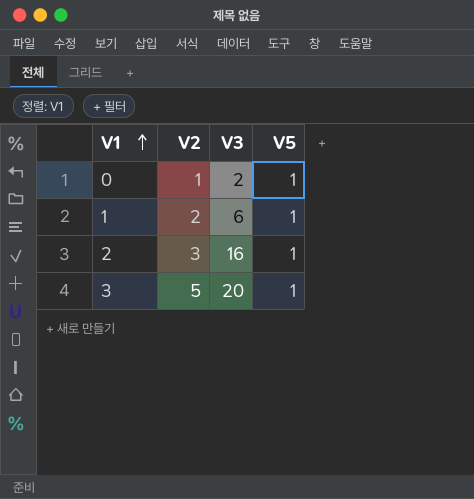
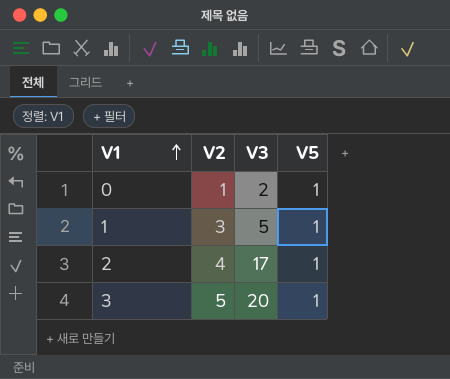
1 | V2: 2 -> 3
1 | V3: 6 -> 5
2 | V2: 3 -> 4
2 | V3: 16 -> 17

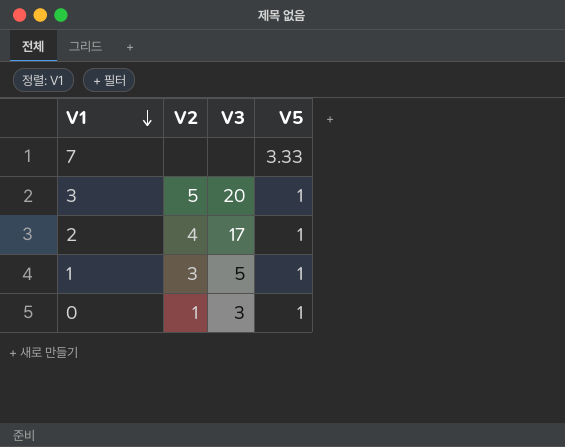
row order: V1 ascending -> V1 descending
row 7: none -> none | none | 3.33
0 | V3: 2 -> 3

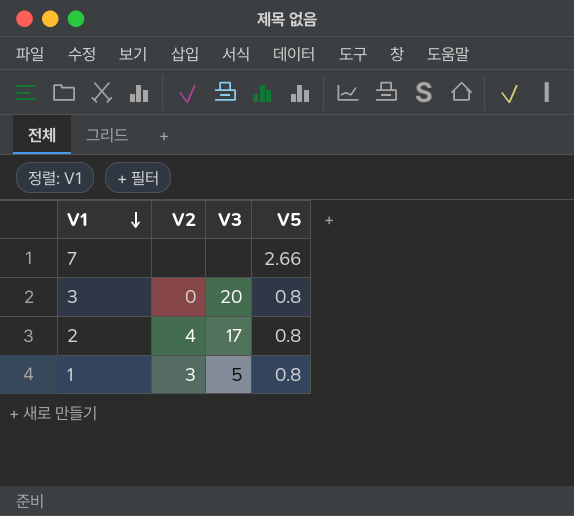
row 0: 1 | 3 | 1 -> none
7 | V5: 3.33 -> 2.66
3 | V2: 5 -> 0
3 | V5: 1 -> 0.8
2 | V5: 1 -> 0.8
1 | V5: 1 -> 0.8

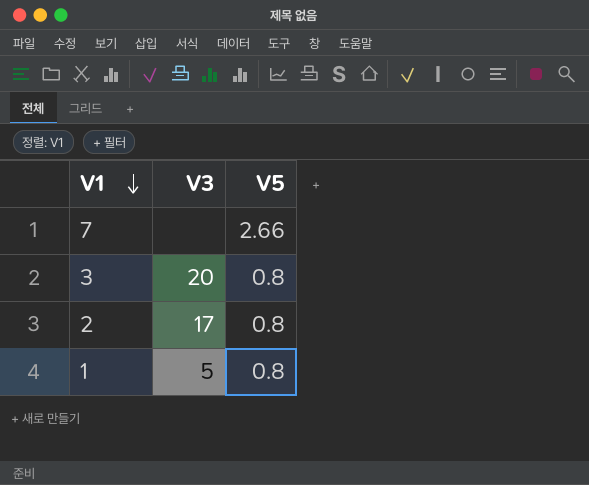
column V2 | position: 2 -> none

